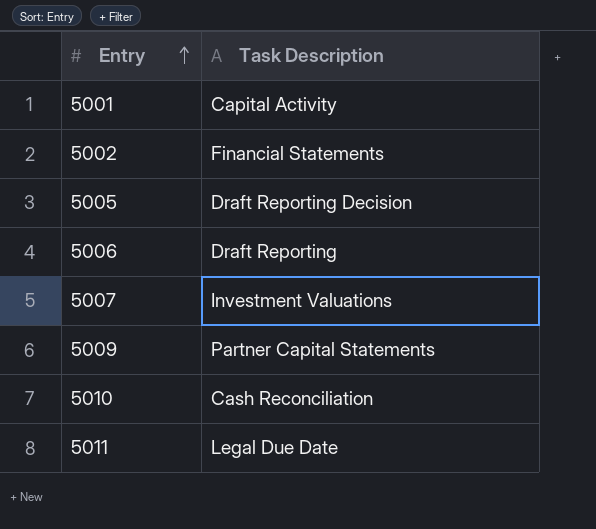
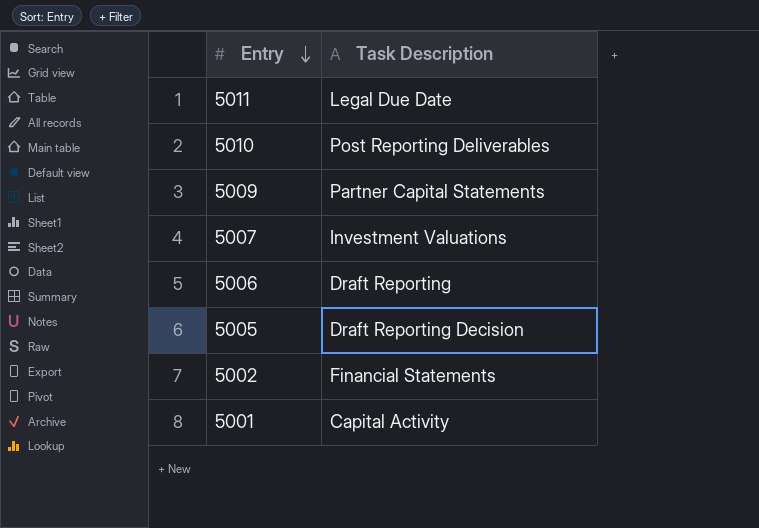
row order: Entry ascending -> Entry descending
5010 | Task Description: Cash Reconciliation -> Post Reporting Deliverables

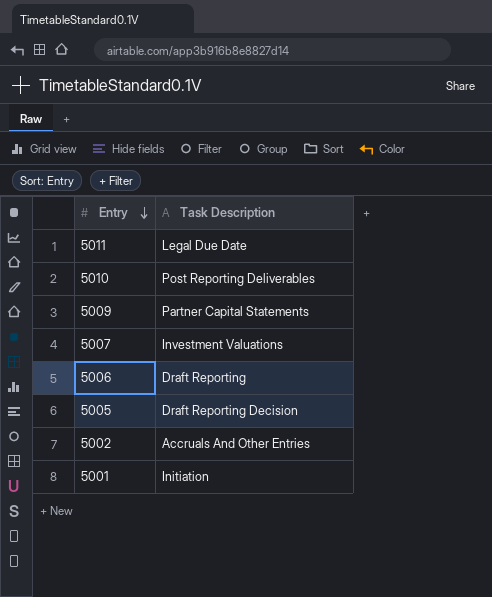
5002 | Task Description: Financial Statements -> Accruals And Other Entries
5001 | Task Description: Capital Activity -> Initiation

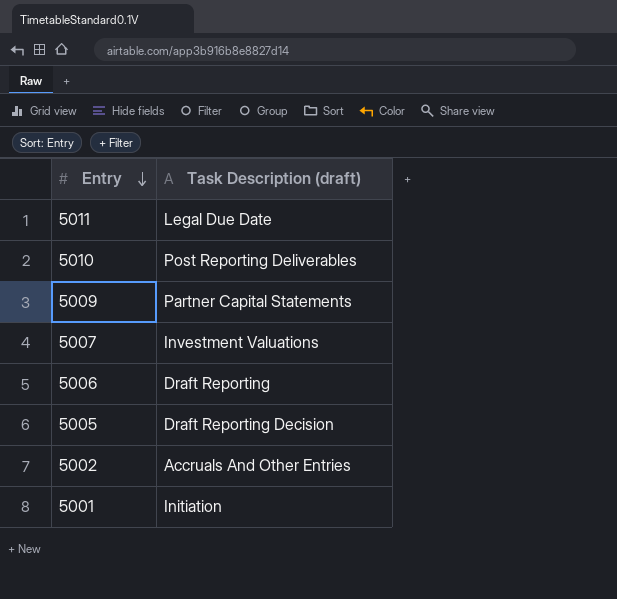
column name: Task Description -> Task Description (draft)

